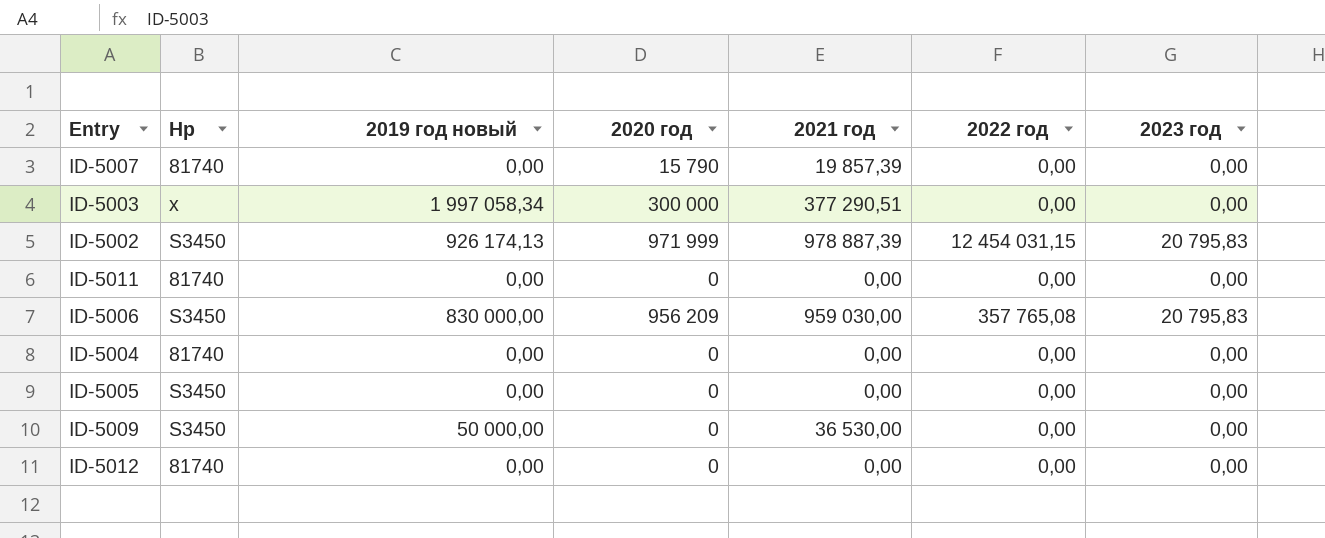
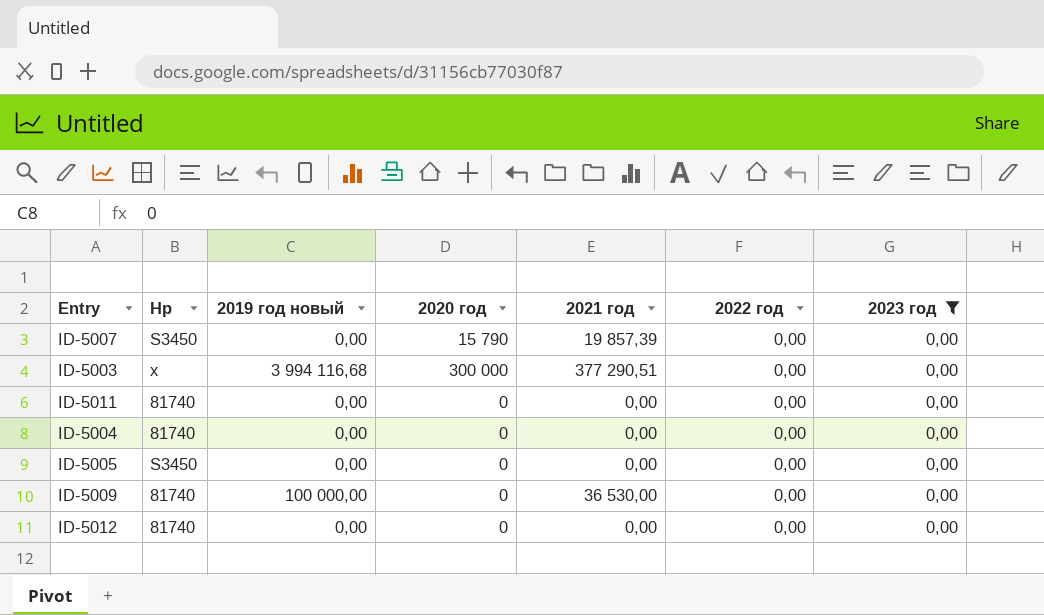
filter: none -> 2023 год = 0,00
ID-5007 | Нр: 81740 -> S3450
ID-5003 | 2019 год новый: 1 997 058,34 -> 3 994 116,68
ID-5009 | Нр: S3450 -> 81740
ID-5009 | 2019 год новый: 50 000,00 -> 100 000,00

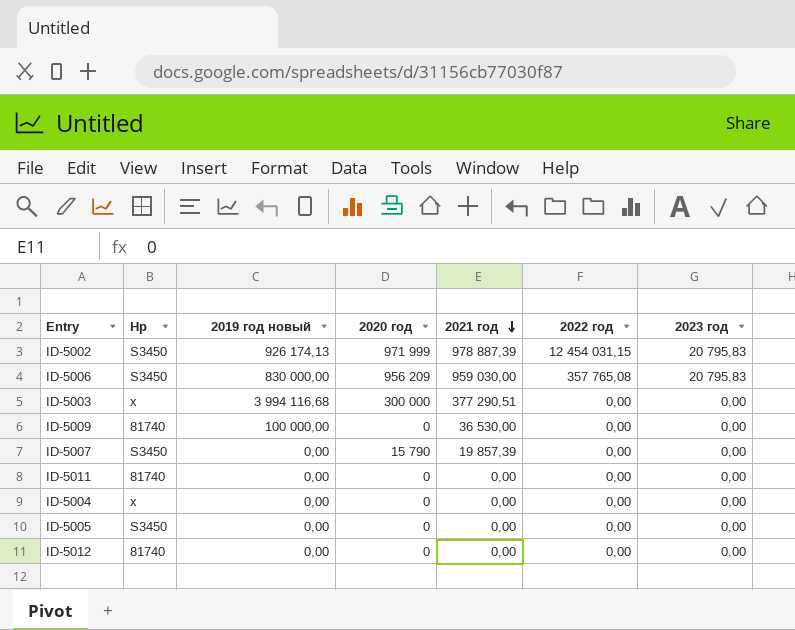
filter: 2023 год = 0,00 -> none
row order: none -> 2021 год descending
ID-5004 | Нр: 81740 -> x

